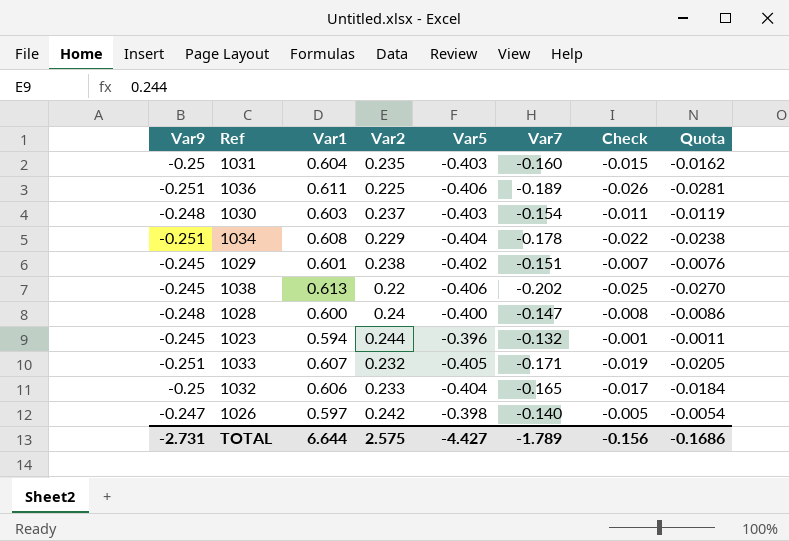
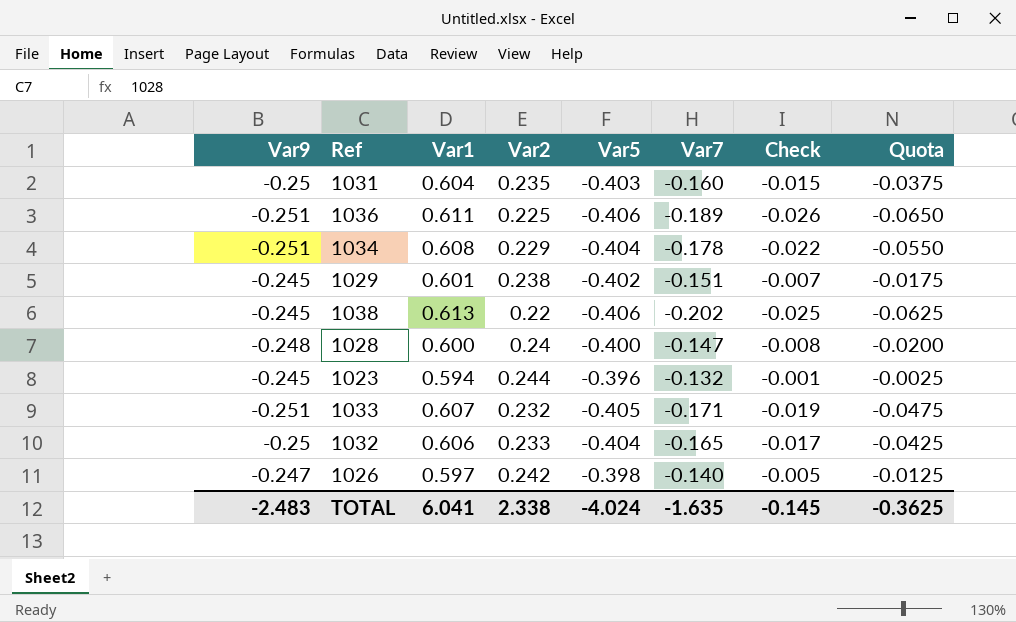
column Quota | formula: [Check] * 1.08 -> [Check] * 2.5
row 1030: -0.248 | 0.603 | 0.237 | -0.403 | -0.154 | -0.011 | -0.0119 -> none
TOTAL | Var9: -2.731 -> -2.483
TOTAL | Var1: 6.644 -> 6.041
TOTAL | Var2: 2.575 -> 2.338
TOTAL | Var5: -4.427 -> -4.024
TOTAL | Var7: -1.789 -> -1.635
TOTAL | Check: -0.156 -> -0.145
TOTAL | Quota: -0.1686 -> -0.3625

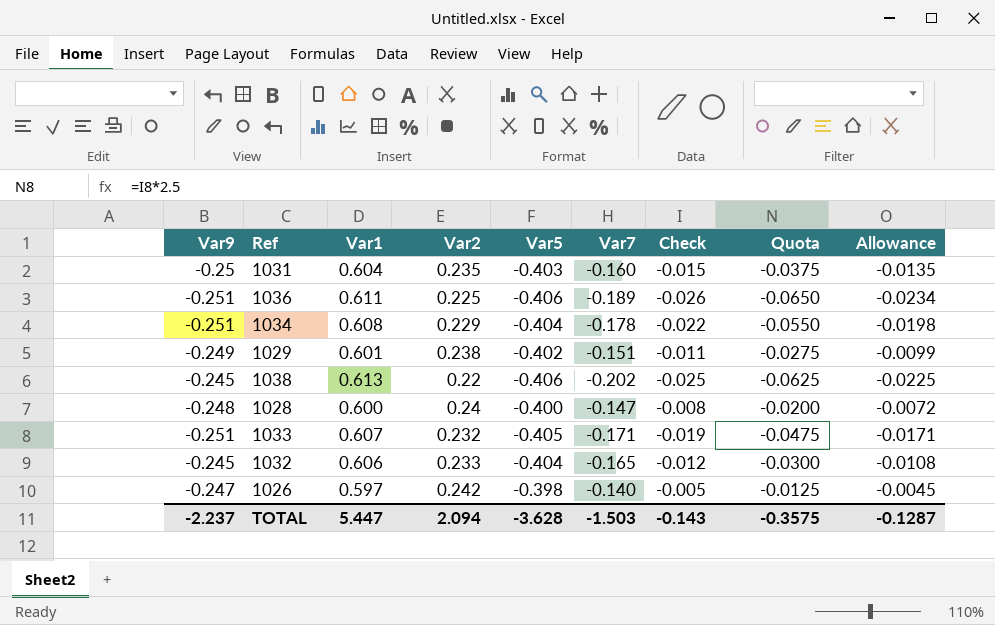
column Allowance | formula: none -> [Check] * 0.9
row 1023: -0.245 | 0.594 | 0.244 | -0.396 | -0.132 | -0.001 | -0.0025 -> none
1029 | Var9: -0.245 -> -0.249
1029 | Check: -0.007 -> -0.011
1029 | Quota: -0.0175 -> -0.0275
1032 | Var9: -0.25 -> -0.245
1032 | Check: -0.017 -> -0.012
1032 | Quota: -0.0425 -> -0.0300
TOTAL | Var9: -2.483 -> -2.237
TOTAL | Var1: 6.041 -> 5.447
TOTAL | Var2: 2.338 -> 2.094
TOTAL | Var5: -4.024 -> -3.628
TOTAL | Var7: -1.635 -> -1.503
TOTAL | Check: -0.145 -> -0.143
TOTAL | Quota: -0.3625 -> -0.3575

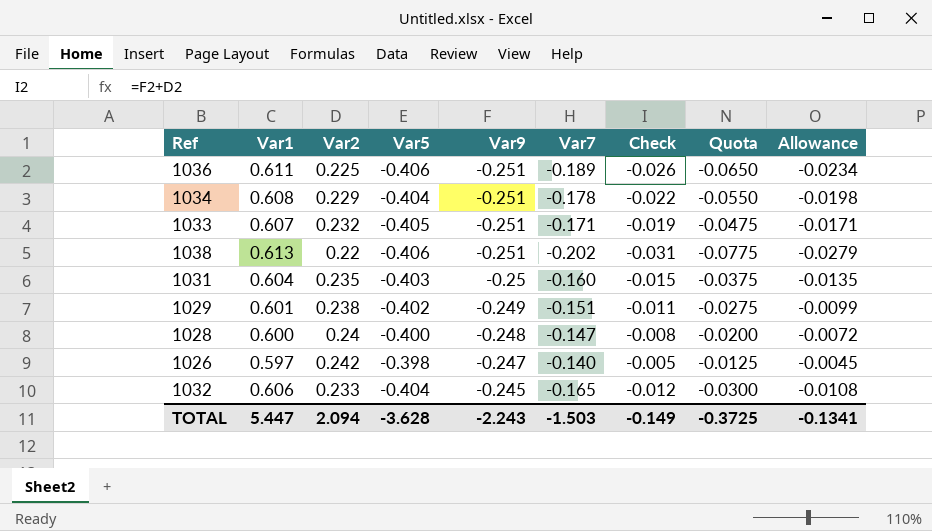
row order: none -> Var9 ascending
column Var9 | position: 1 -> 5
1038 | Var9: -0.245 -> -0.251
1038 | Check: -0.025 -> -0.031
1038 | Quota: -0.0625 -> -0.0775
1038 | Allowance: -0.0225 -> -0.0279
TOTAL | Var9: -2.237 -> -2.243
TOTAL | Check: -0.143 -> -0.149
TOTAL | Quota: -0.3575 -> -0.3725
TOTAL | Allowance: -0.1287 -> -0.1341

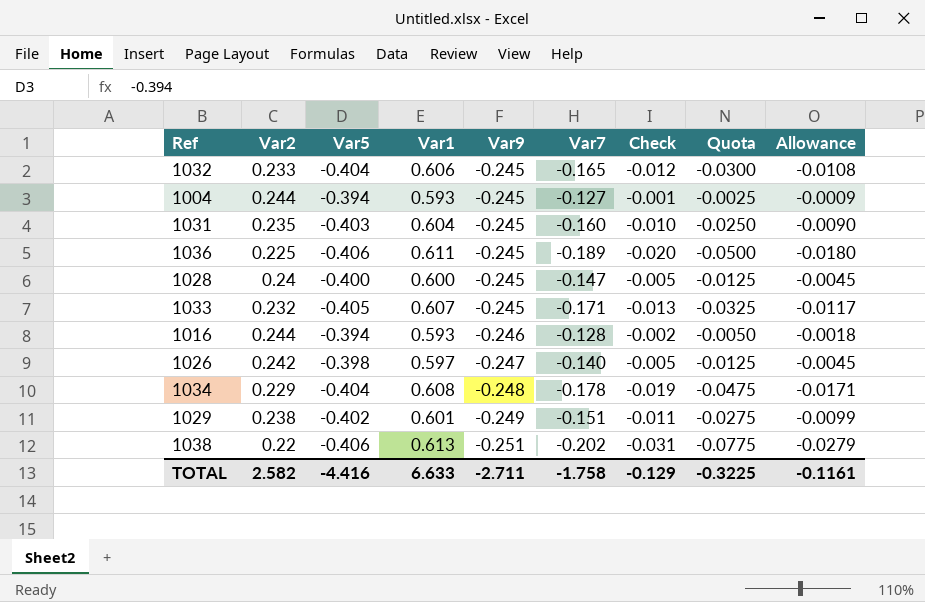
row order: Var9 ascending -> Var9 descending
column Var1 | position: 2 -> 4
row 1004: none -> 0.244 | -0.394 | 0.593 | -0.245 | -0.127 | -0.001 | -0.0025 | -0.0009
1031 | Var9: -0.25 -> -0.245
1031 | Check: -0.015 -> -0.010
1031 | Quota: -0.0375 -> -0.0250
1031 | Allowance: -0.0135 -> -0.0090
1036 | Var9: -0.251 -> -0.245
1036 | Check: -0.026 -> -0.020
1036 | Quota: -0.0650 -> -0.0500
1036 | Allowance: -0.0234 -> -0.0180
1028 | Var9: -0.248 -> -0.245
1028 | Check: -0.008 -> -0.005
1028 | Quota: -0.0200 -> -0.0125
1028 | Allowance: -0.0072 -> -0.0045
1033 | Var9: -0.251 -> -0.245
1033 | Check: -0.019 -> -0.013
1033 | Quota: -0.0475 -> -0.0325
1033 | Allowance: -0.0171 -> -0.0117
row 1016: none -> 0.244 | -0.394 | 0.593 | -0.246 | -0.128 | -0.002 | -0.0050 | -0.0018
1034 | Var9: -0.251 -> -0.248
1034 | Check: -0.022 -> -0.019
1034 | Quota: -0.0550 -> -0.0475
1034 | Allowance: -0.0198 -> -0.0171
TOTAL | Var2: 2.094 -> 2.582
TOTAL | Var5: -3.628 -> -4.416
TOTAL | Var1: 5.447 -> 6.633
TOTAL | Var9: -2.243 -> -2.711
TOTAL | Var7: -1.503 -> -1.758
TOTAL | Check: -0.149 -> -0.129
TOTAL | Quota: -0.3725 -> -0.3225
TOTAL | Allowance: -0.1341 -> -0.1161

